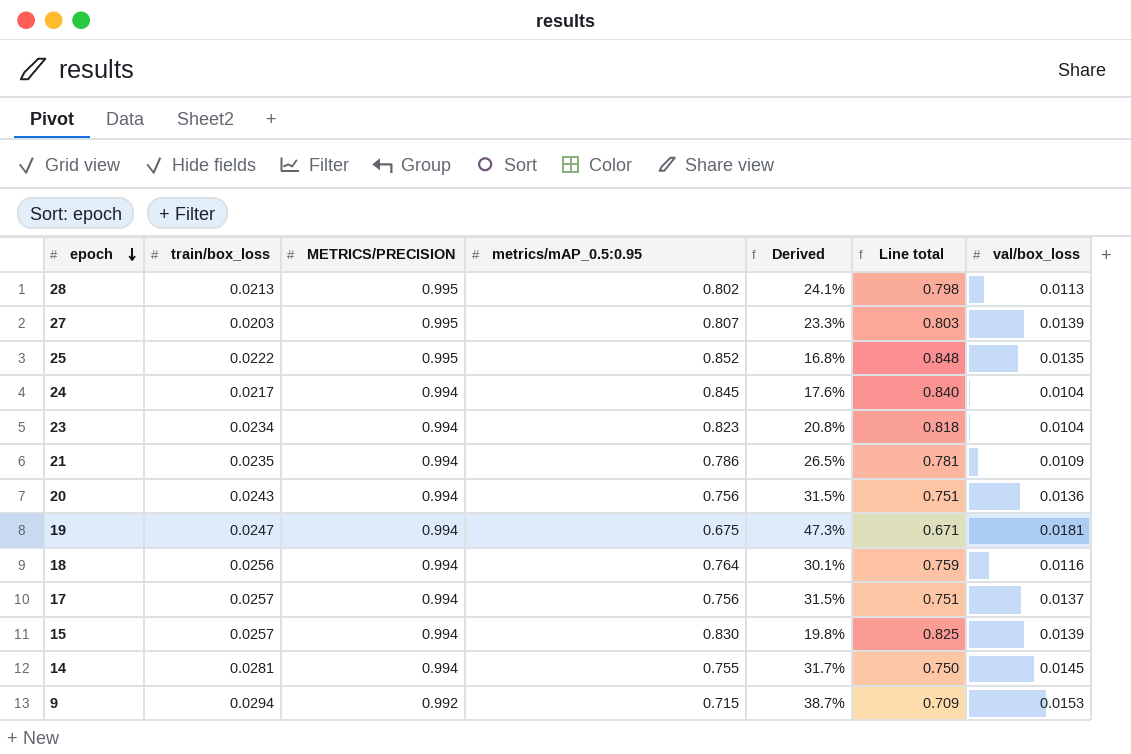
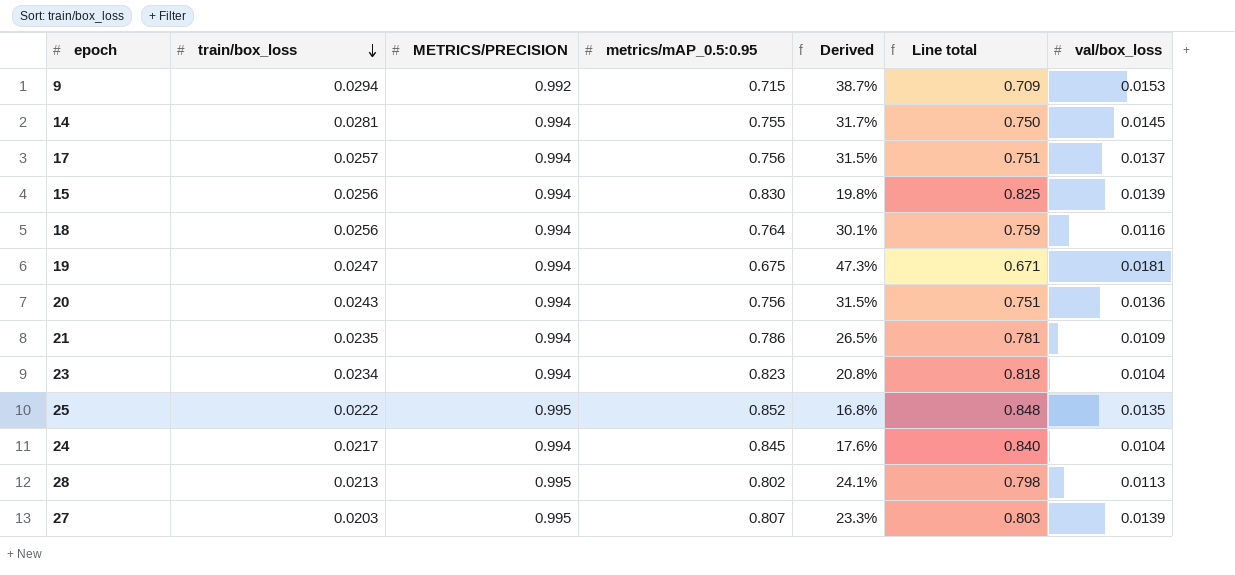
row order: epoch descending -> train/box_loss descending
15 | train/box_loss: 0.0257 -> 0.0256

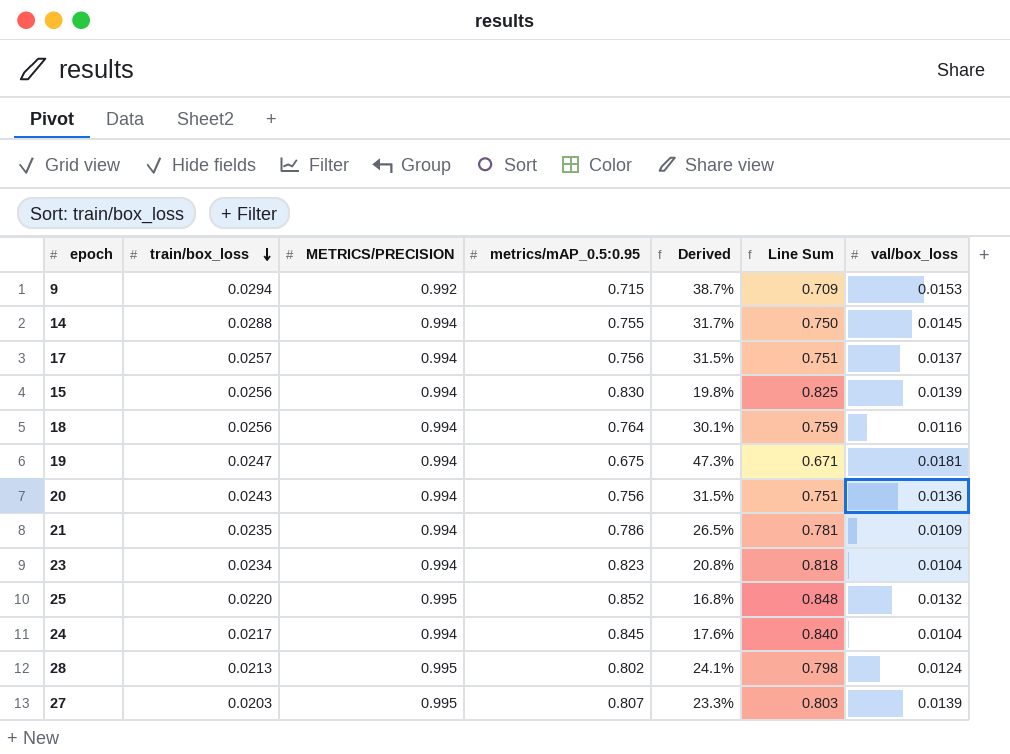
column name: Line total -> Line Sum
14 | train/box_loss: 0.0281 -> 0.0288
25 | train/box_loss: 0.0222 -> 0.0220
25 | val/box_loss: 0.0135 -> 0.0132
28 | val/box_loss: 0.0113 -> 0.0124

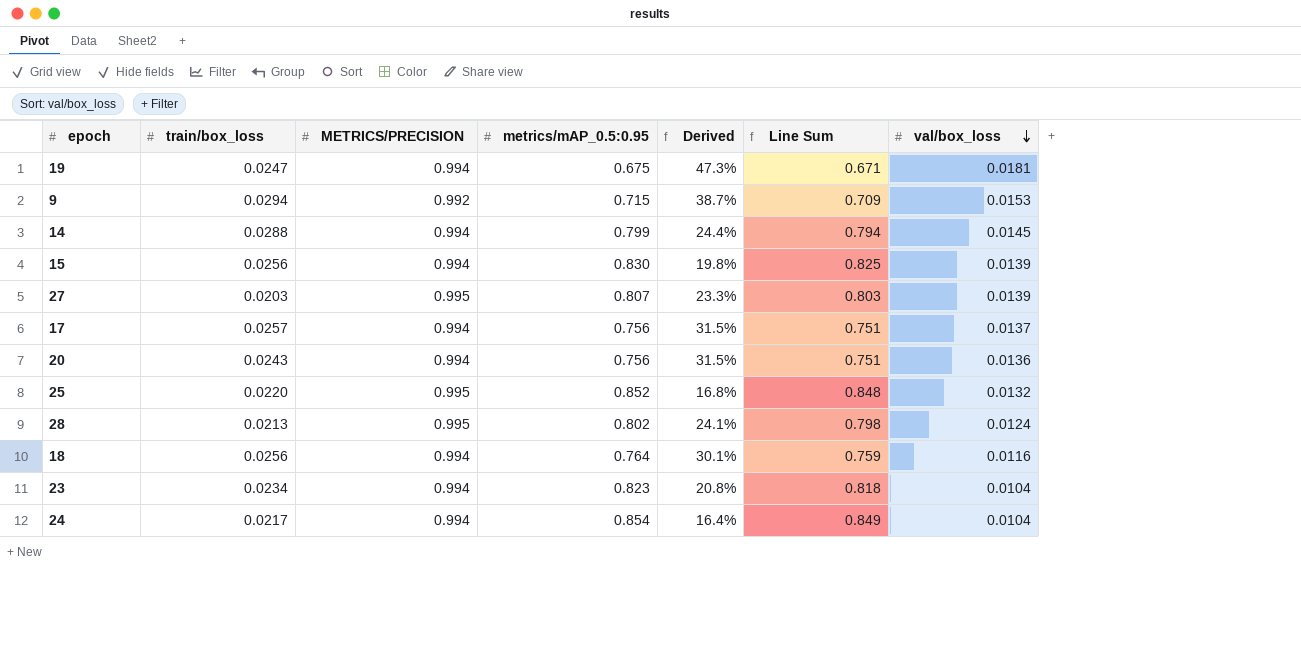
row order: train/box_loss descending -> val/box_loss descending
row 21: 0.0235 | 0.994 | 0.786 | 26.5% | 0.781 | 0.0109 -> none
14 | metrics/mAP_0.5:0.95: 0.755 -> 0.799
14 | Derived: 31.7% -> 24.4%
14 | Line Sum: 0.750 -> 0.794
24 | metrics/mAP_0.5:0.95: 0.845 -> 0.854
24 | Derived: 17.6% -> 16.4%
24 | Line Sum: 0.840 -> 0.849

